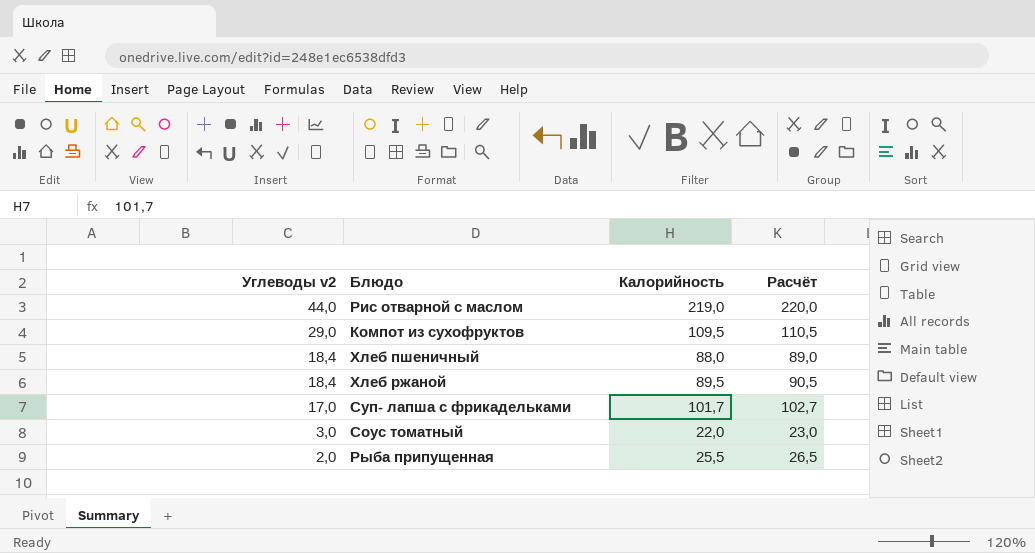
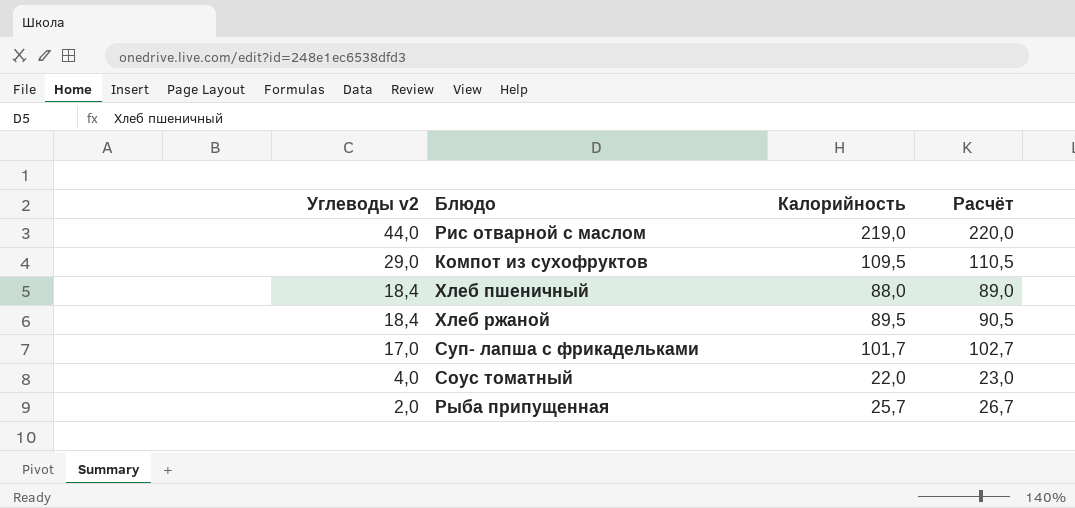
Соус томатный | Углеводы v2: 3,0 -> 4,0
Рыба припущенная | Калорийность: 25,5 -> 25,7
Рыба припущенная | Расчёт: 26,5 -> 26,7

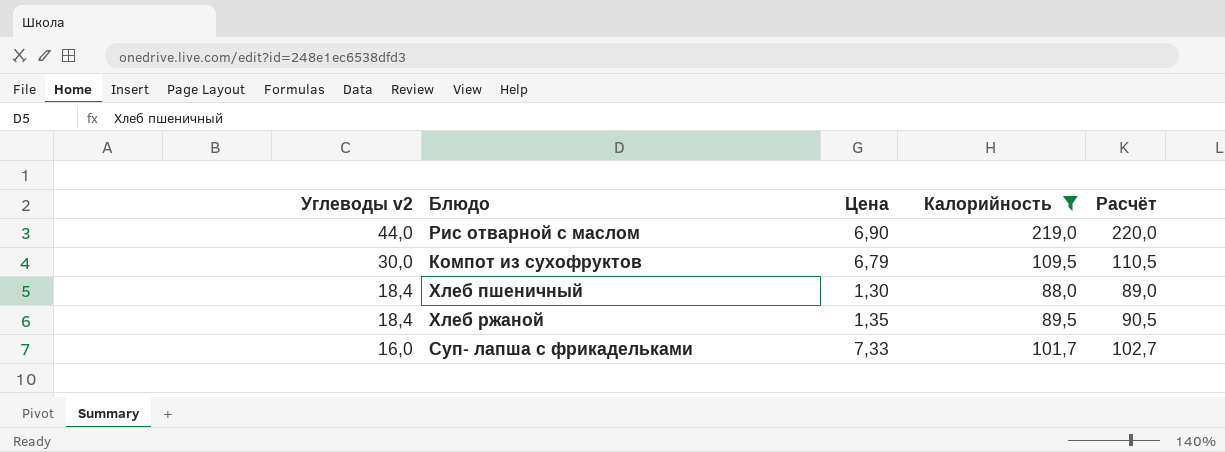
filter: none -> Калорийность >= 88,0
column Цена | position: none -> 3
Компот из сухофруктов | Углеводы v2: 29,0 -> 30,0
Суп- лапша с фрикадельками | Углеводы v2: 17,0 -> 16,0

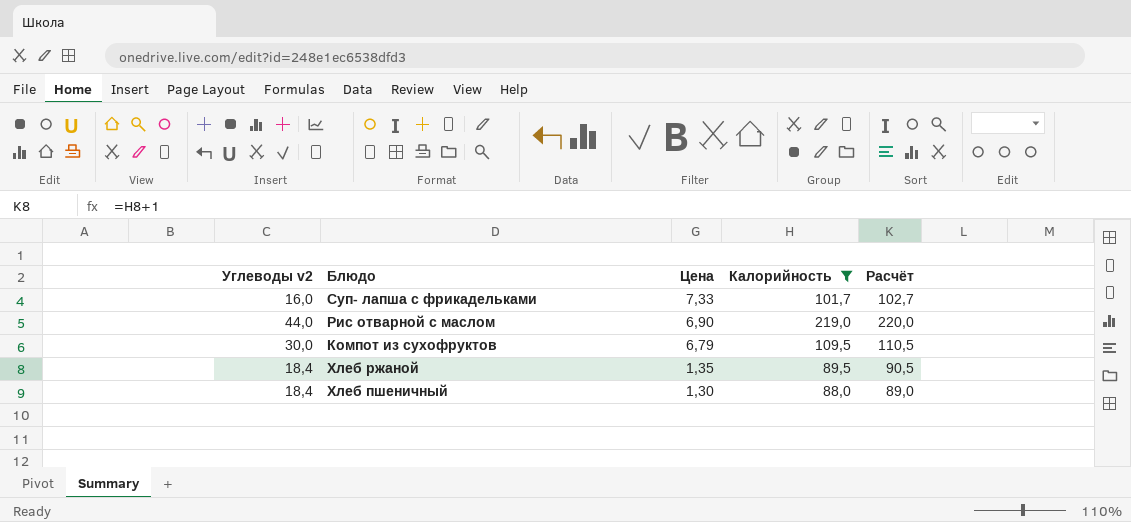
row order: Углеводы v2 descending -> Цена descending

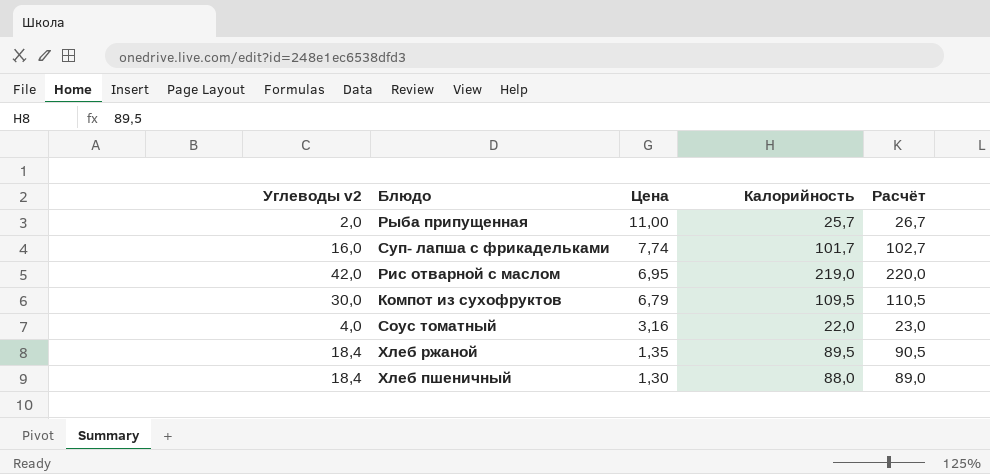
filter: Калорийность >= 88,0 -> none
Суп- лапша с фрикадельками | Цена: 7,33 -> 7,74
Рис отварной с маслом | Углеводы v2: 44,0 -> 42,0
Рис отварной с маслом | Цена: 6,90 -> 6,95

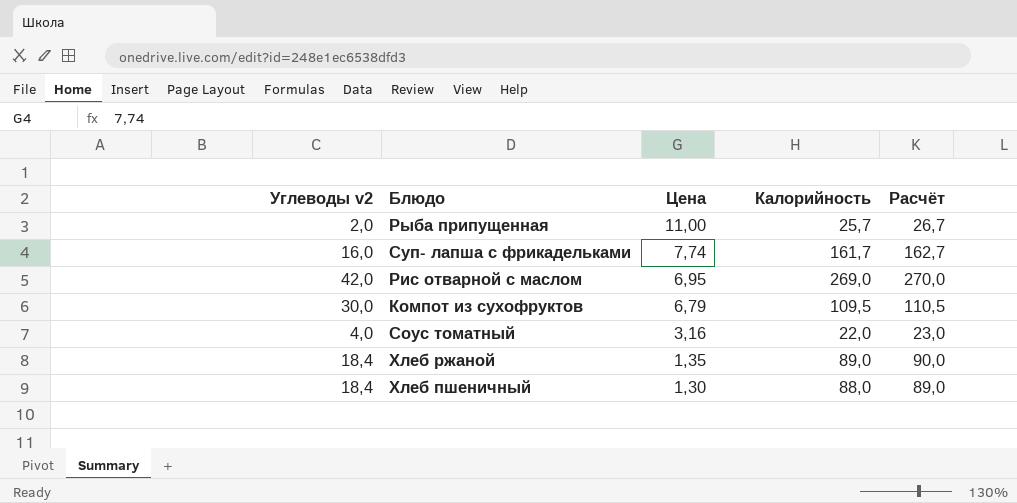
Суп- лапша с фрикадельками | Калорийность: 101,7 -> 161,7
Суп- лапша с фрикадельками | Расчёт: 102,7 -> 162,7
Рис отварной с маслом | Калорийность: 219,0 -> 269,0
Рис отварной с маслом | Расчёт: 220,0 -> 270,0
Хлеб ржаной | Калорийность: 89,5 -> 89,0
Хлеб ржаной | Расчёт: 90,5 -> 90,0

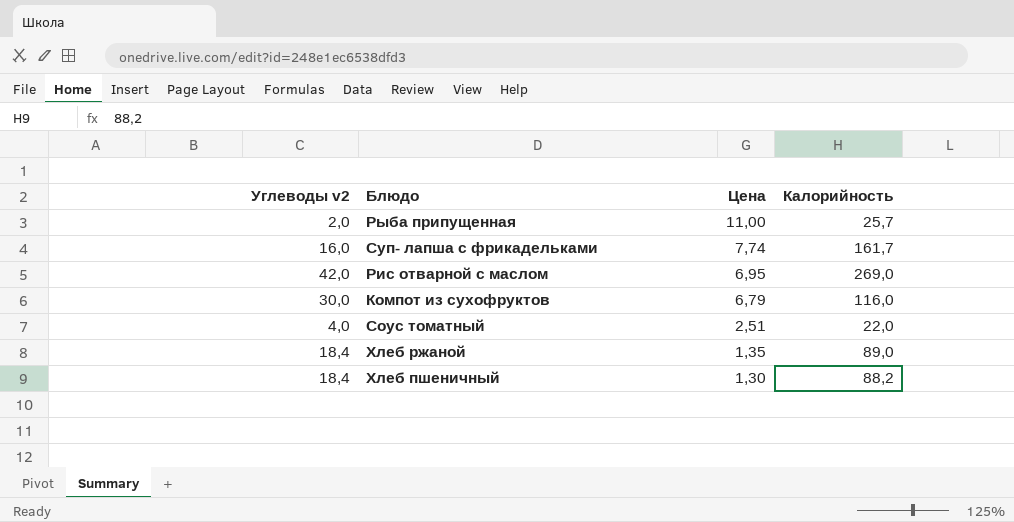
column Расчёт | formula: [Калорийность] + 1 -> none
Компот из сухофруктов | Калорийность: 109,5 -> 116,0
Соус томатный | Цена: 3,16 -> 2,51
Хлеб пшеничный | Калорийность: 88,0 -> 88,2

